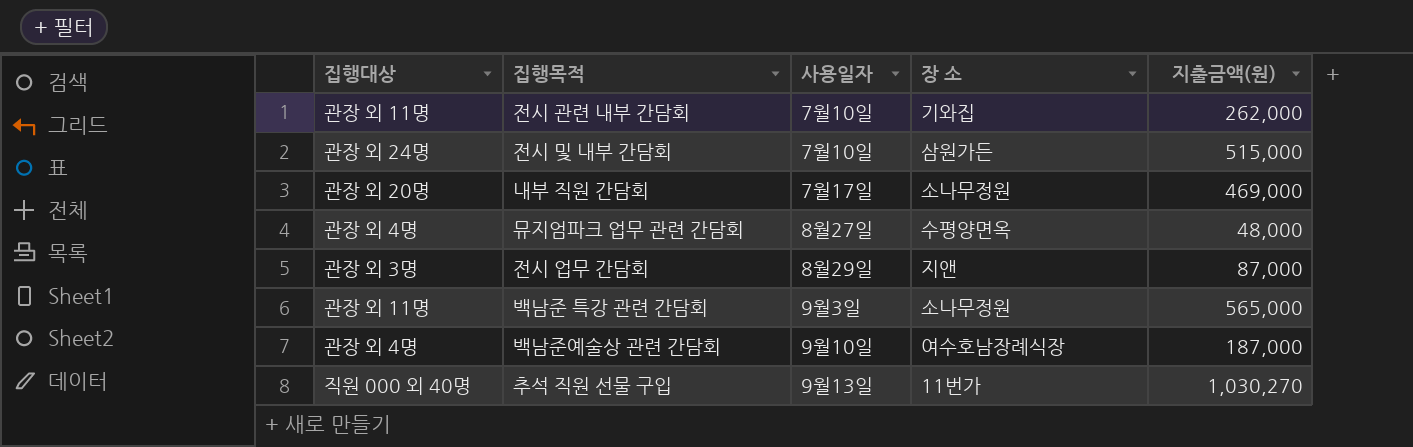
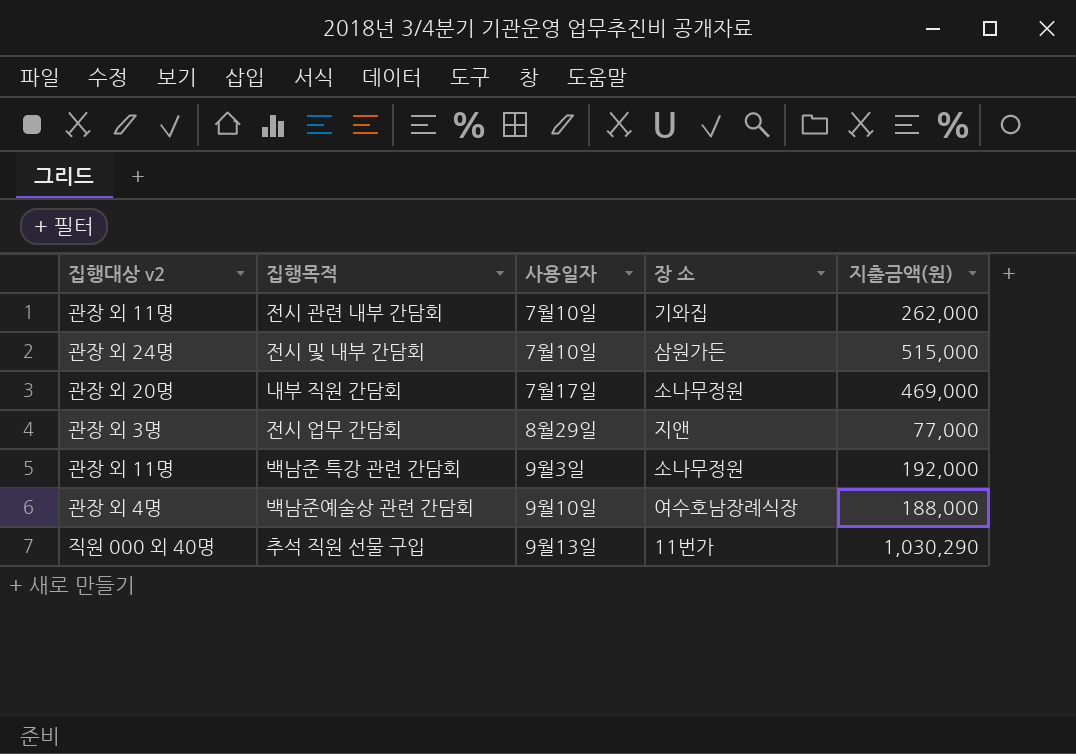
column name: 집행대상 -> 집행대상 v2
row 뮤지엄파크 업무 관련 간담회: 관장 외 4명 | 8월27일 | 수평양면옥 | 48,000 -> none
전시 업무 간담회 | 지출금액(원): 87,000 -> 77,000
백남준 특강 관련 간담회 | 지출금액(원): 565,000 -> 192,000
백남준예술상 관련 간담회 | 지출금액(원): 187,000 -> 188,000
추석 직원 선물 구입 | 지출금액(원): 1,030,270 -> 1,030,290

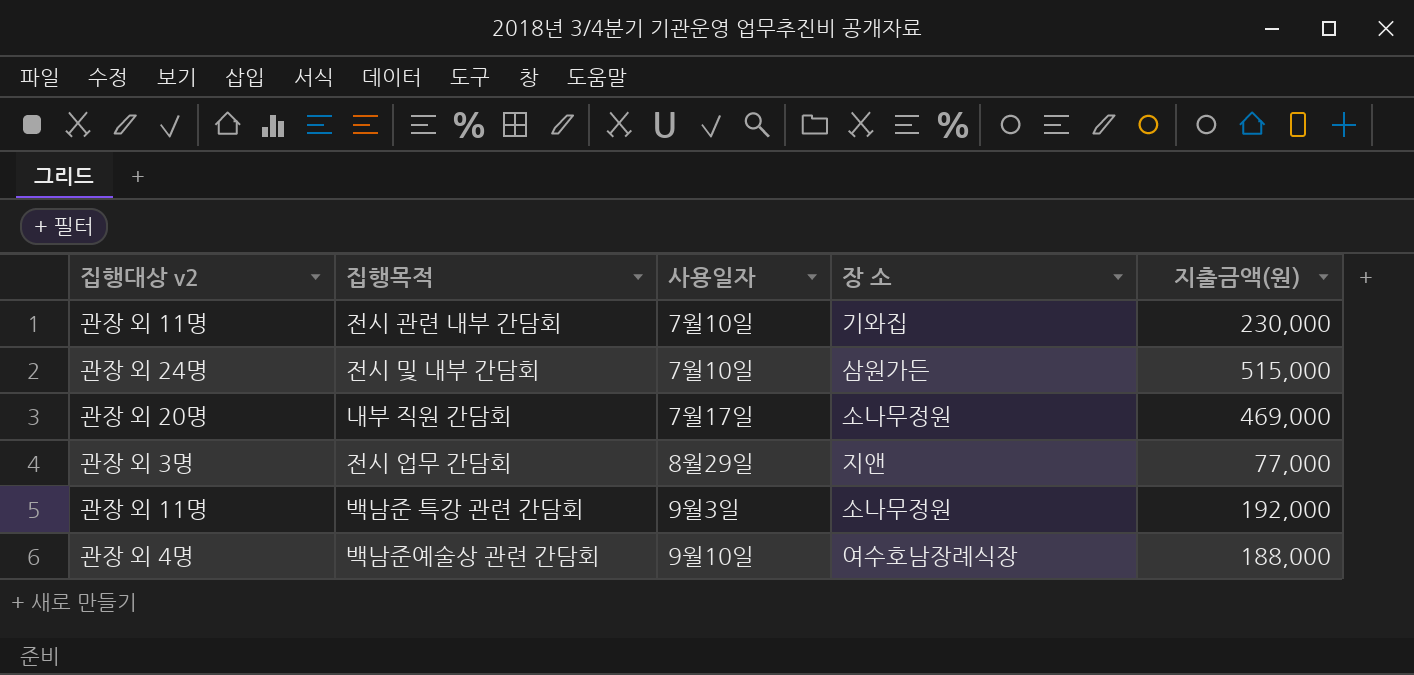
row 추석 직원 선물 구입: 직원 000 외 40명 | 9월13일 | 11번가 | 1,030,290 -> none
전시 관련 내부 간담회 | 지출금액(원): 262,000 -> 230,000

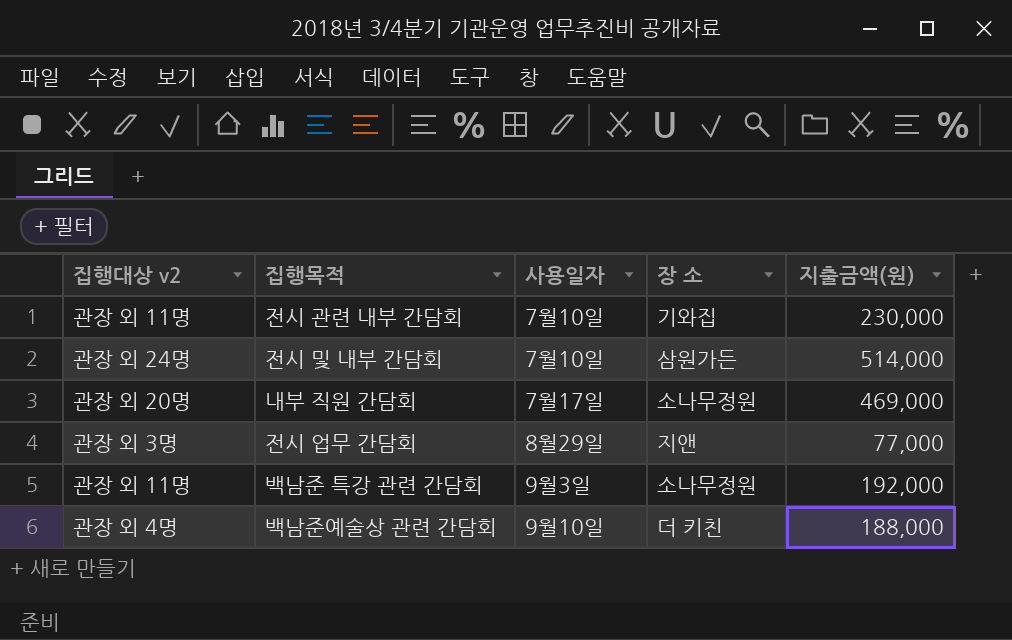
전시 및 내부 간담회 | 지출금액(원): 515,000 -> 514,000
백남준예술상 관련 간담회 | 장 소: 여수호남장례식장 -> 더 키친

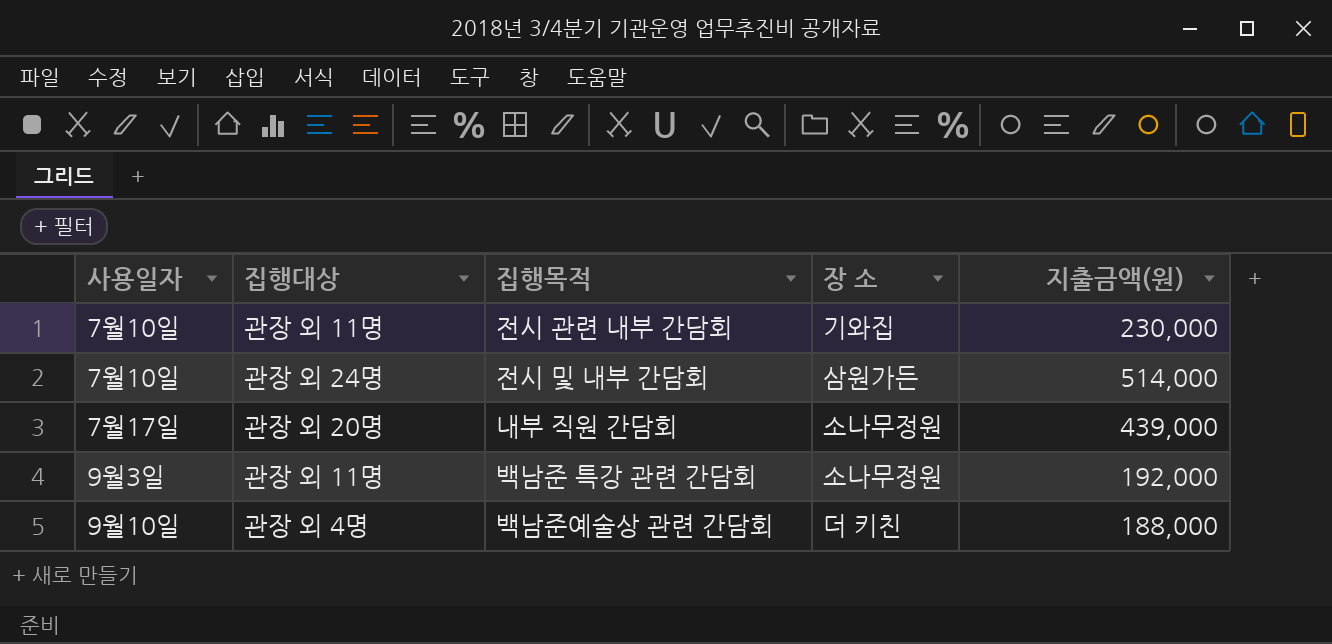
column 사용일자 | position: 3 -> 1
column name: 집행대상 v2 -> 집행대상
row 전시 업무 간담회: 관장 외 3명 | 8월29일 | 지앤 | 77,000 -> none
내부 직원 간담회 | 지출금액(원): 469,000 -> 439,000

